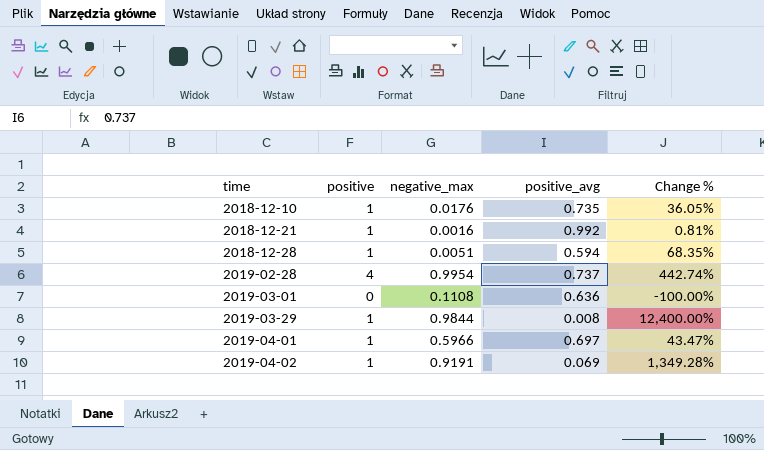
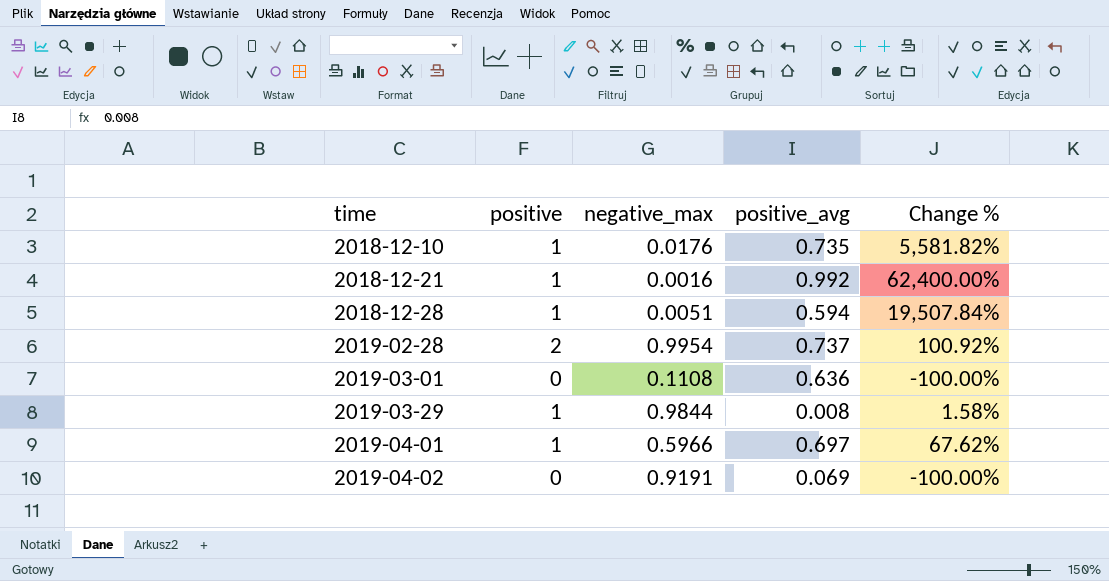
column Change % | formula: ([positive] - [positive_avg]) / [positive_avg] -> ([positive] - [negative_max]) / [negative_max]
2019-02-28 | positive: 4 -> 2
2019-04-02 | positive: 1 -> 0

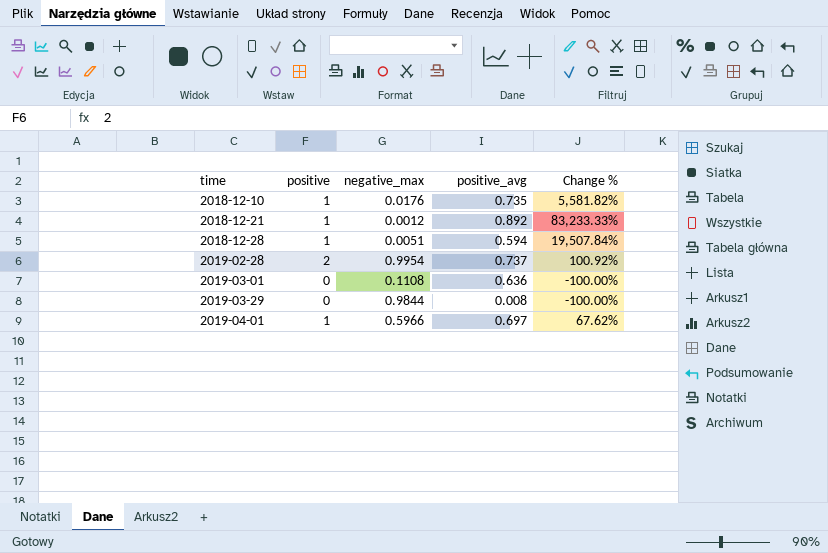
row 2019-04-02: 0 | 0.9191 | 0.069 | -100.00% -> none
2018-12-21 | negative_max: 0.0016 -> 0.0012
2018-12-21 | positive_avg: 0.992 -> 0.892
2018-12-21 | Change %: 62,400.00% -> 83,233.33%
2019-03-29 | positive: 1 -> 0
2019-03-29 | Change %: 1.58% -> -100.00%

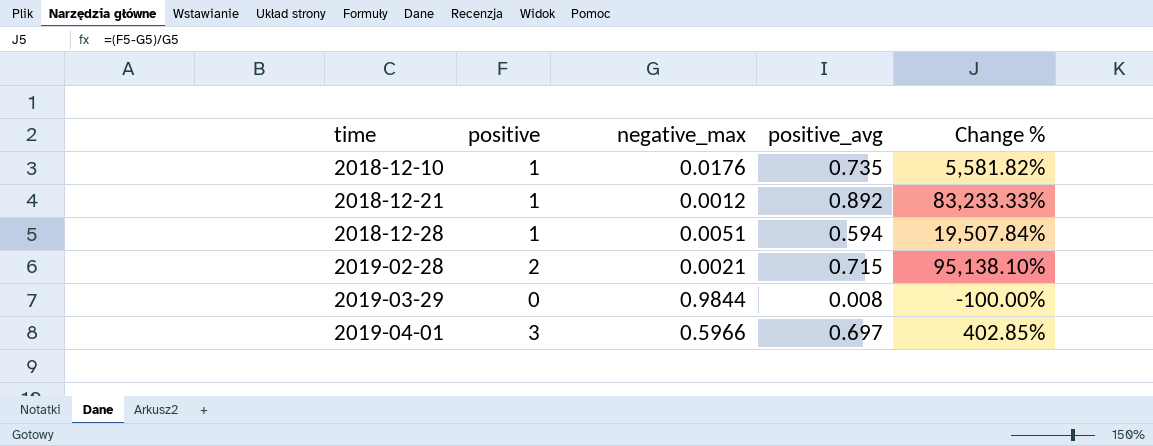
row 2019-03-01: 0 | 0.1108 | 0.636 | -100.00% -> none
2019-02-28 | negative_max: 0.9954 -> 0.0021
2019-02-28 | positive_avg: 0.737 -> 0.715
2019-02-28 | Change %: 100.92% -> 95,138.10%
2019-04-01 | positive: 1 -> 3
2019-04-01 | Change %: 67.62% -> 402.85%

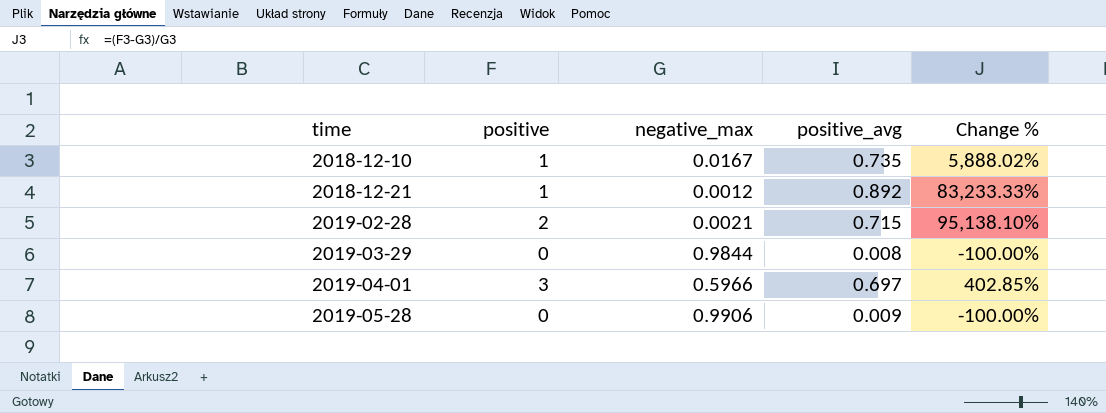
row 2018-12-28: 1 | 0.0051 | 0.594 | 19,507.84% -> none
2018-12-10 | negative_max: 0.0176 -> 0.0167
2018-12-10 | Change %: 5,581.82% -> 5,888.02%
row 2019-05-28: none -> 0 | 0.9906 | 0.009 | -100.00%

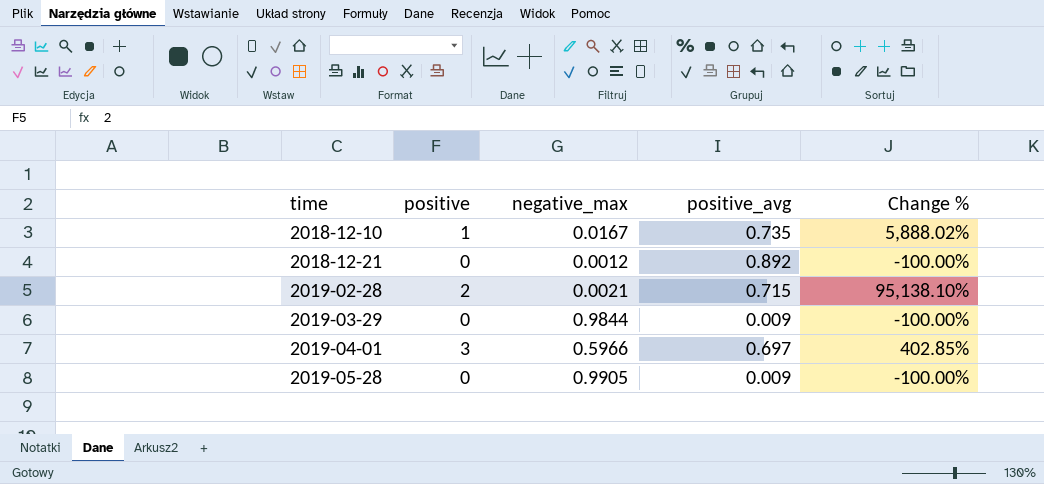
2018-12-21 | positive: 1 -> 0
2018-12-21 | Change %: 83,233.33% -> -100.00%
2019-03-29 | positive_avg: 0.008 -> 0.009
2019-05-28 | negative_max: 0.9906 -> 0.9905

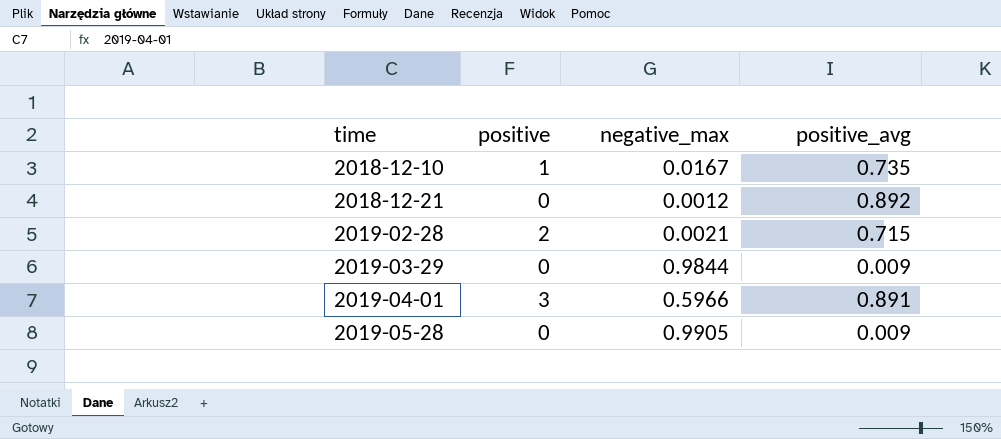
column Change % | formula: ([positive] - [negative_max]) / [negative_max] -> none
2019-04-01 | positive_avg: 0.697 -> 0.891

